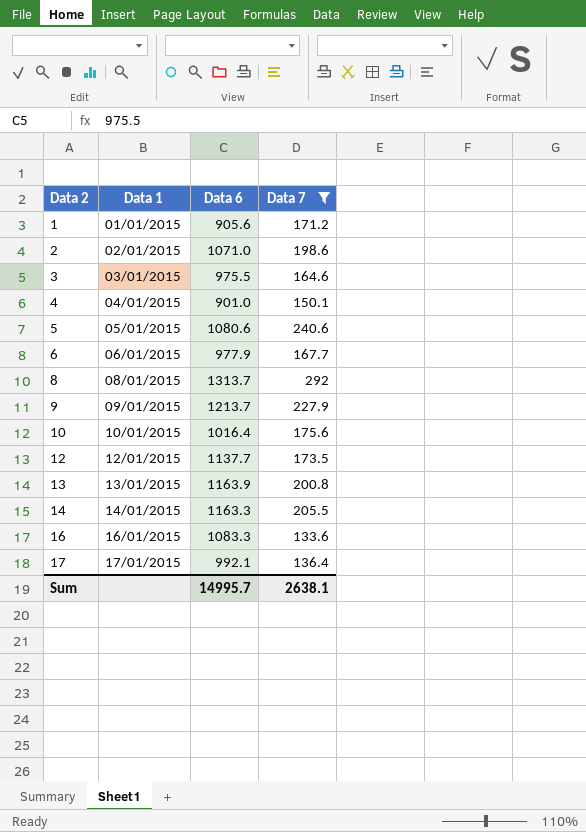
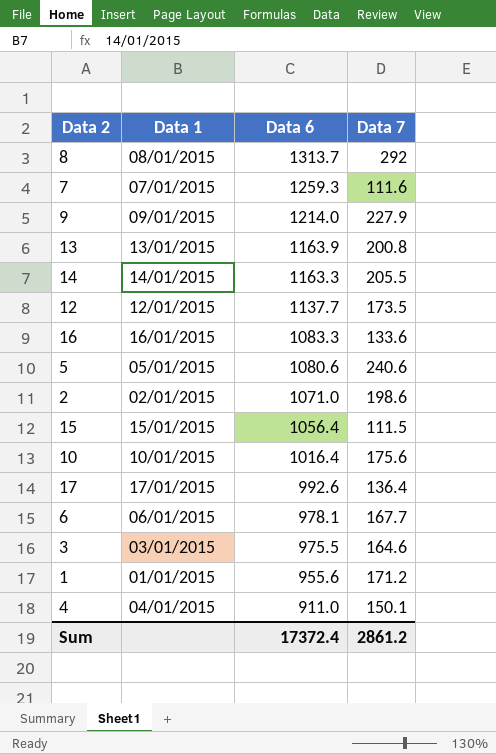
filter: Data 7 >= 133.6 -> none
row order: Data 2 ascending -> Data 6 descending
9 | Data 6: 1213.7 -> 1214.0
17 | Data 6: 992.1 -> 992.6
6 | Data 6: 977.9 -> 978.1
1 | Data 6: 905.6 -> 955.6
4 | Data 6: 901.0 -> 911.0
Sum | Data 6: 14995.7 -> 17372.4
Sum | Data 7: 2638.1 -> 2861.2

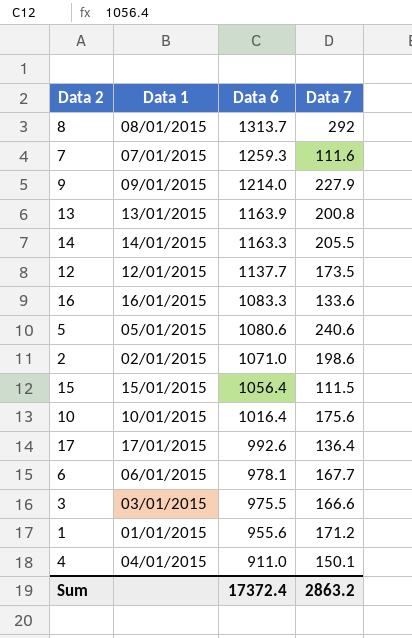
3 | Data 7: 164.6 -> 166.6
Sum | Data 7: 2861.2 -> 2863.2

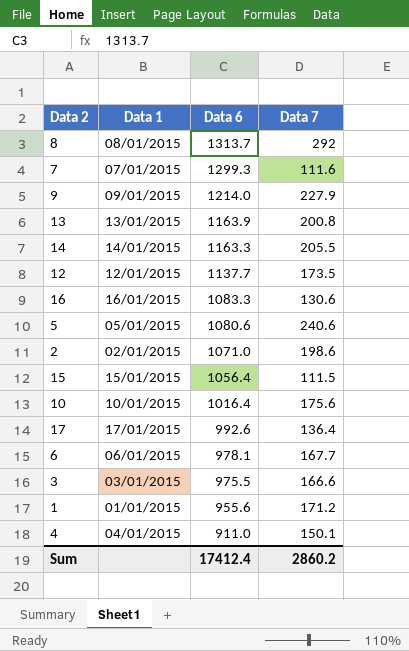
7 | Data 6: 1259.3 -> 1299.3
16 | Data 7: 133.6 -> 130.6
Sum | Data 6: 17372.4 -> 17412.4
Sum | Data 7: 2863.2 -> 2860.2

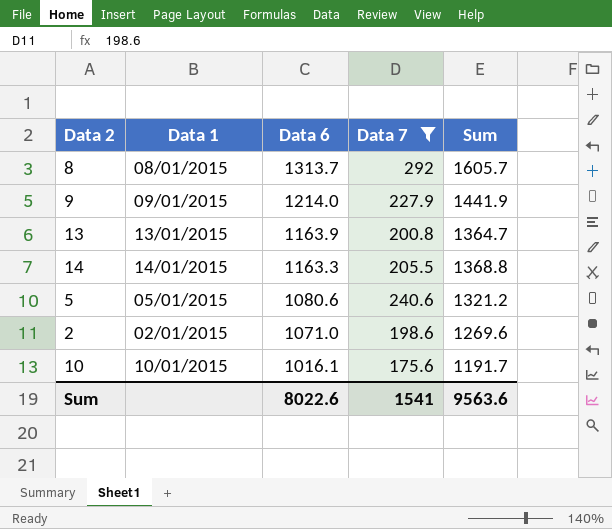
filter: none -> Data 7 >= 175.6
column Sum | formula: none -> [Data 6] + [Data 7]
10 | Data 6: 1016.4 -> 1016.1
Sum | Data 6: 17412.4 -> 8022.6
Sum | Data 7: 2860.2 -> 1541

